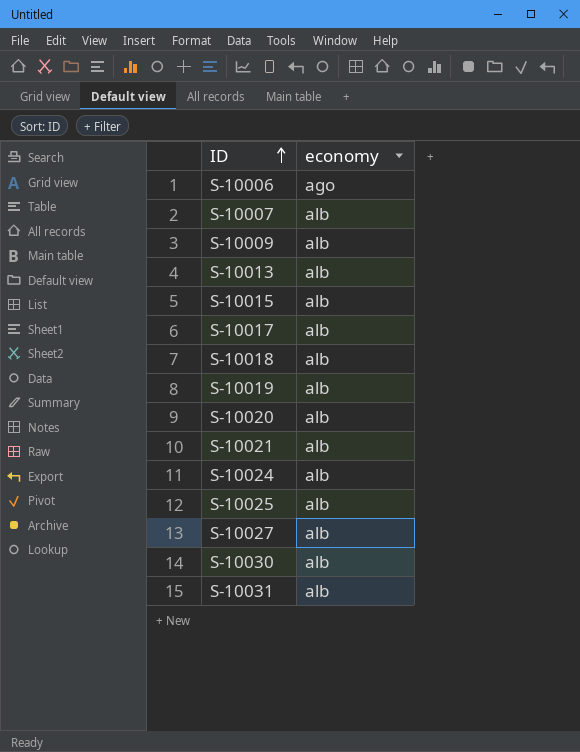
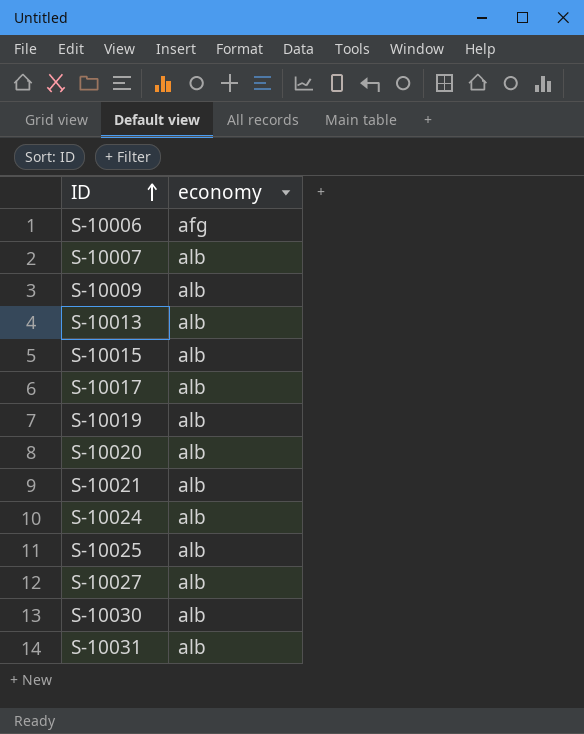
row S-10018: alb -> none
S-10006 | economy: ago -> afg

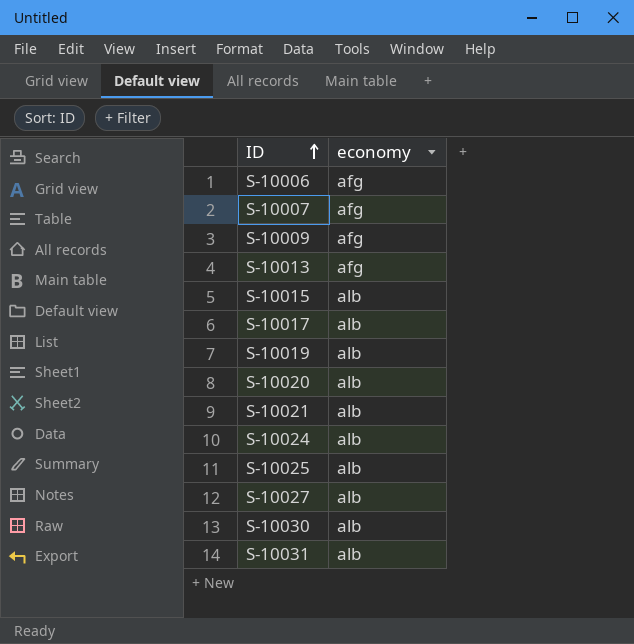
S-10007 | economy: alb -> afg
S-10009 | economy: alb -> afg
S-10013 | economy: alb -> afg

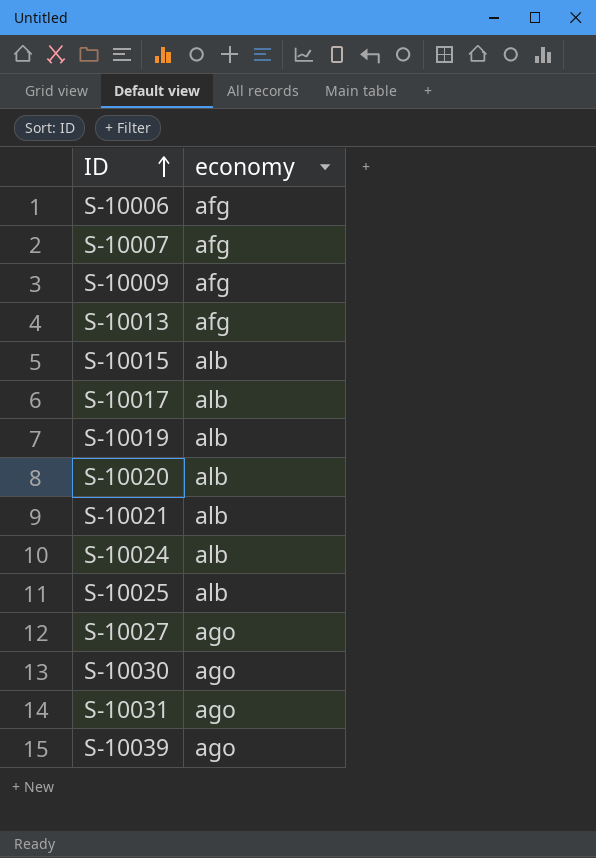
S-10027 | economy: alb -> ago
S-10030 | economy: alb -> ago
S-10031 | economy: alb -> ago
row S-10039: none -> ago

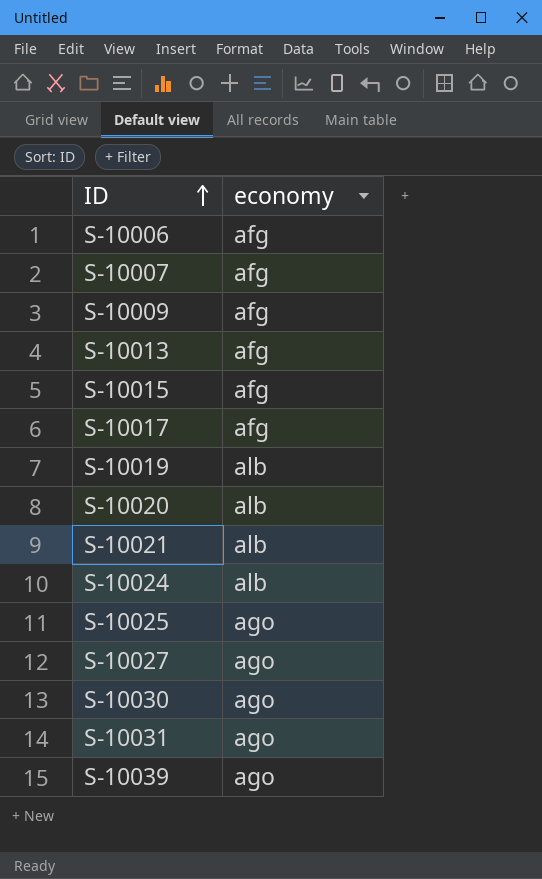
S-10015 | economy: alb -> afg
S-10017 | economy: alb -> afg
S-10025 | economy: alb -> ago

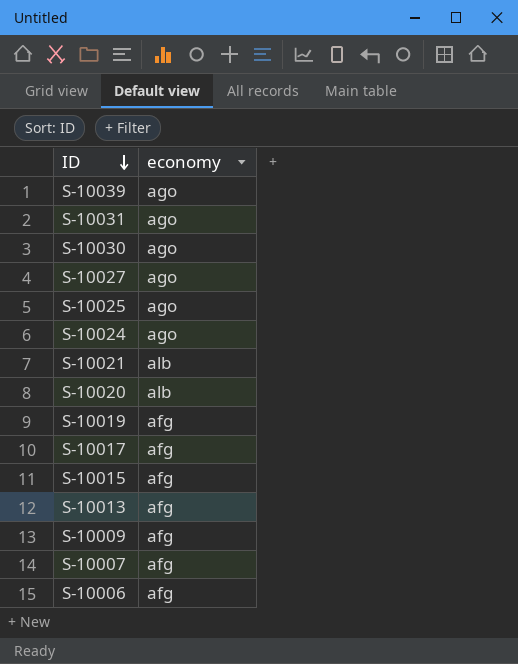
row order: ID ascending -> ID descending
S-10024 | economy: alb -> ago
S-10019 | economy: alb -> afg

